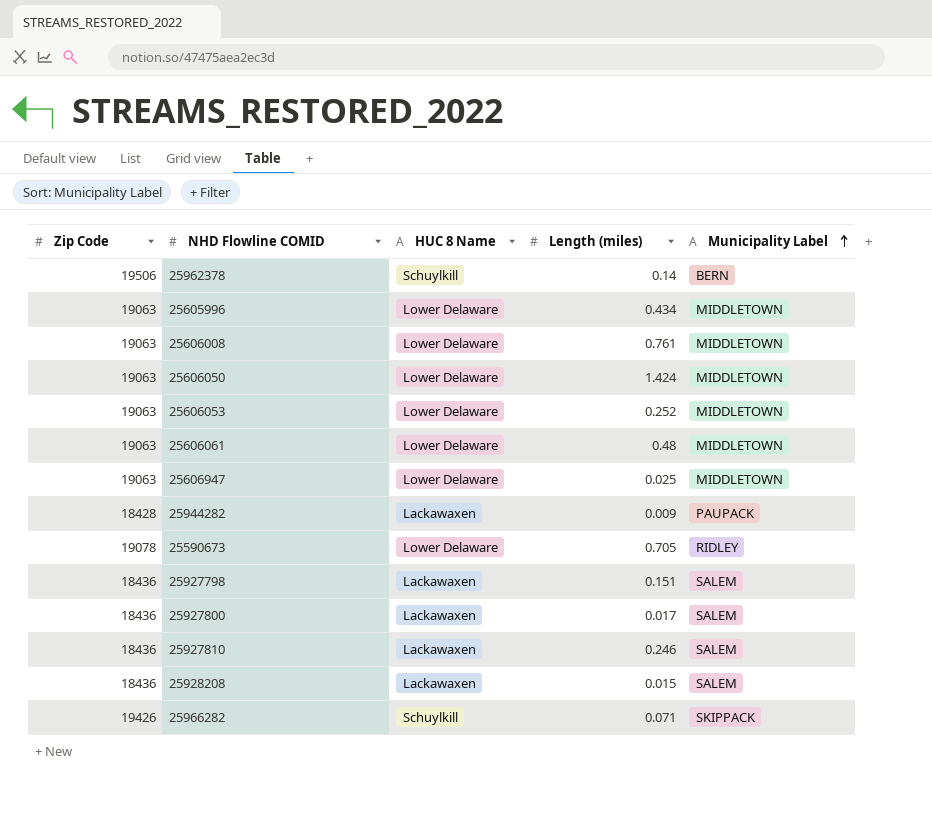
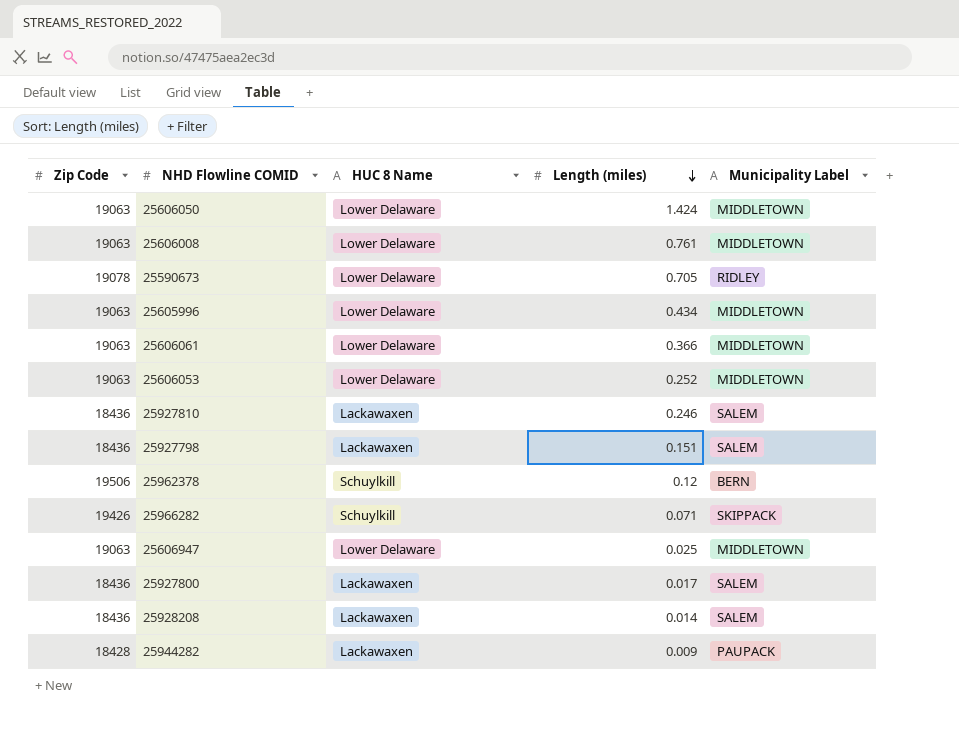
row order: Municipality Label ascending -> Length (miles) descending
25606061 | Length (miles): 0.48 -> 0.366
25962378 | Length (miles): 0.14 -> 0.12
25928208 | Length (miles): 0.015 -> 0.014

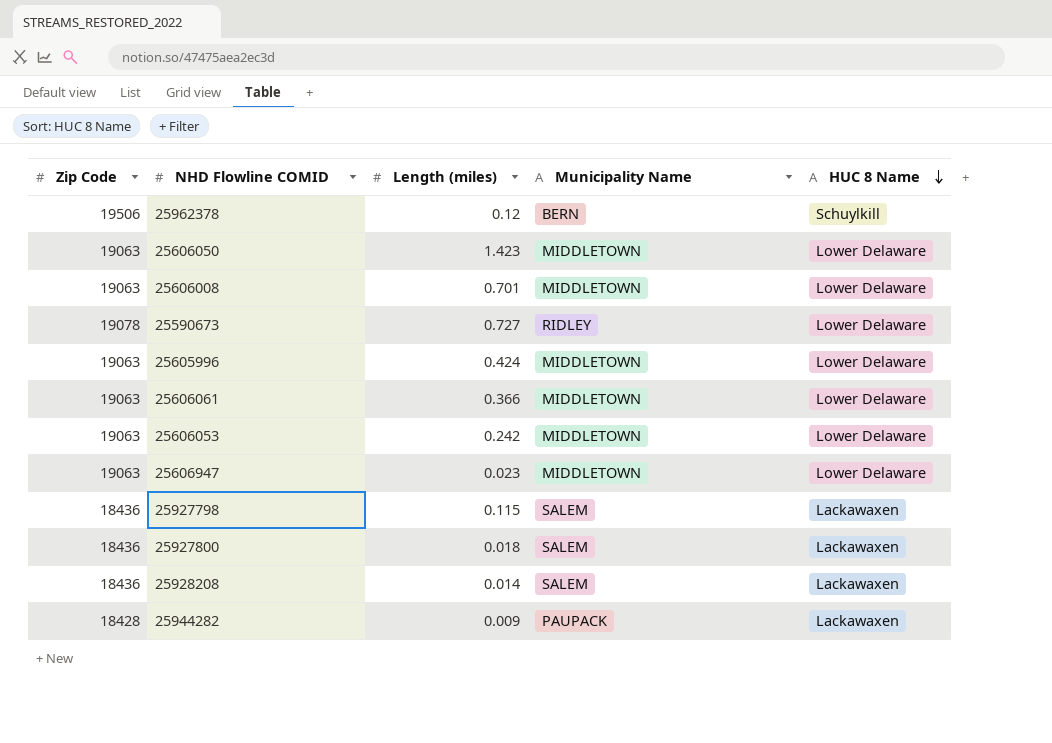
row order: Length (miles) descending -> HUC 8 Name descending
column name: Municipality Label -> Municipality Name
column HUC 8 Name | position: 3 -> 5
row 25927810: 18436 | Lackawaxen | 0.246 | SALEM -> none
row 25966282: 19426 | Schuylkill | 0.071 | SKIPPACK -> none
25606050 | Length (miles): 1.424 -> 1.423
25606008 | Length (miles): 0.761 -> 0.701
25590673 | Length (miles): 0.705 -> 0.727
25605996 | Length (miles): 0.434 -> 0.424
25606053 | Length (miles): 0.252 -> 0.242
25606947 | Length (miles): 0.025 -> 0.023
25927798 | Length (miles): 0.151 -> 0.115
25927800 | Length (miles): 0.017 -> 0.018

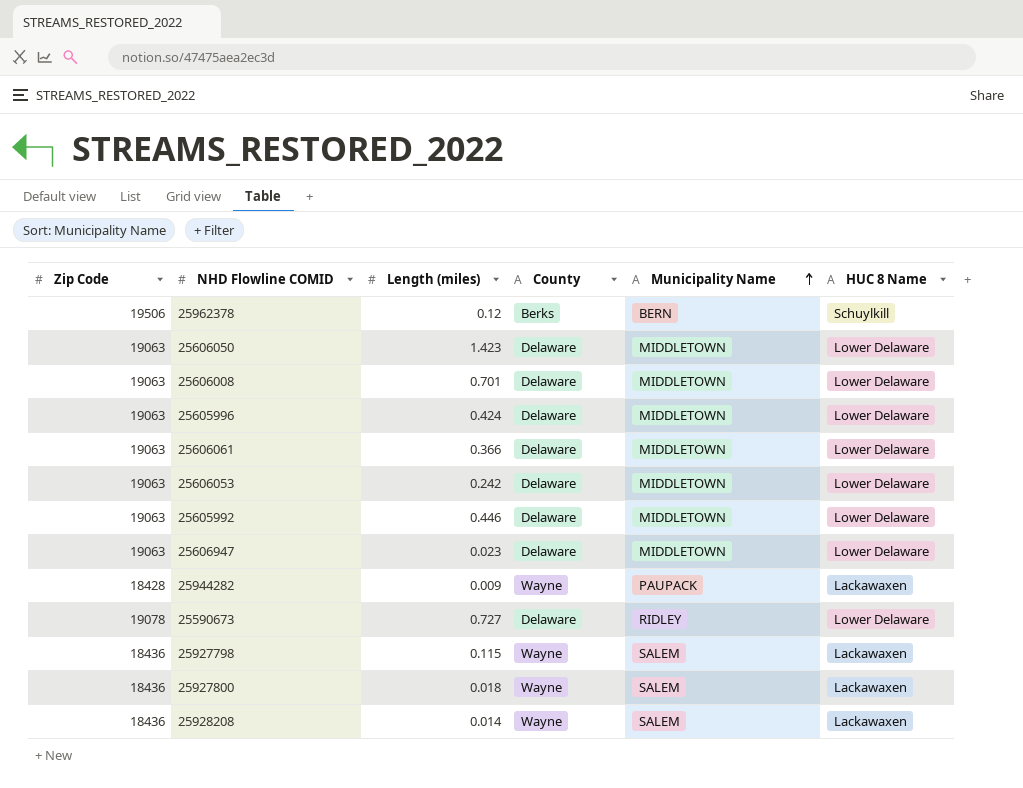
row order: HUC 8 Name descending -> Municipality Name ascending
column County | position: none -> 4
row 25605992: none -> 19063 | 0.446 | Delaware | MIDDLETOWN | Lower Delaware

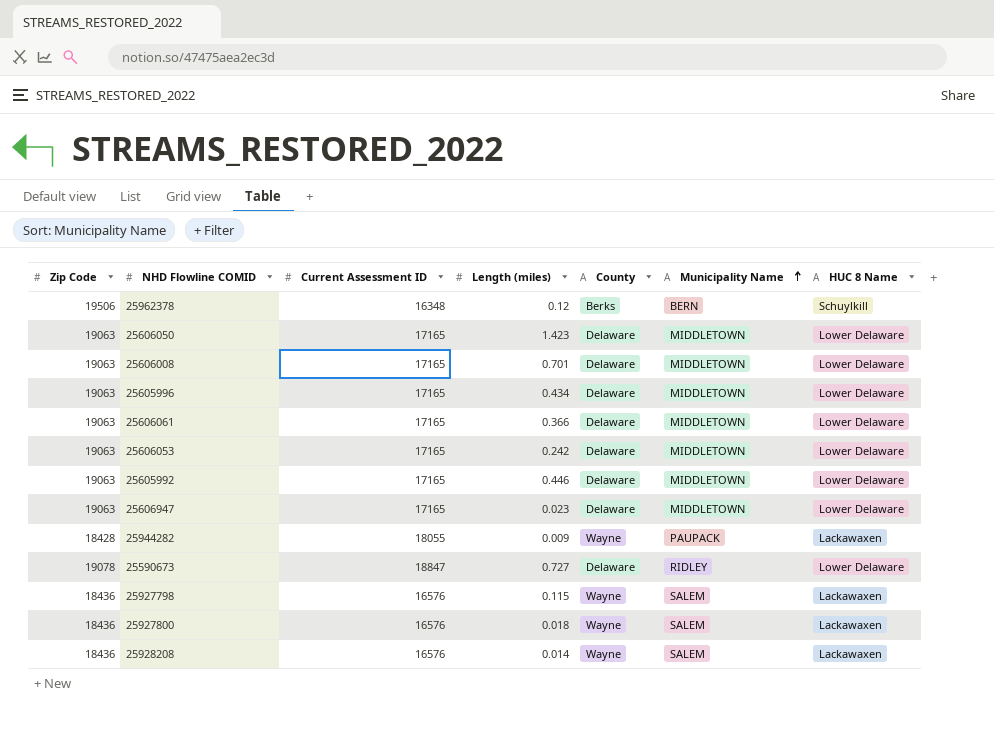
column Current Assessment ID | position: none -> 3
25605996 | Length (miles): 0.424 -> 0.434

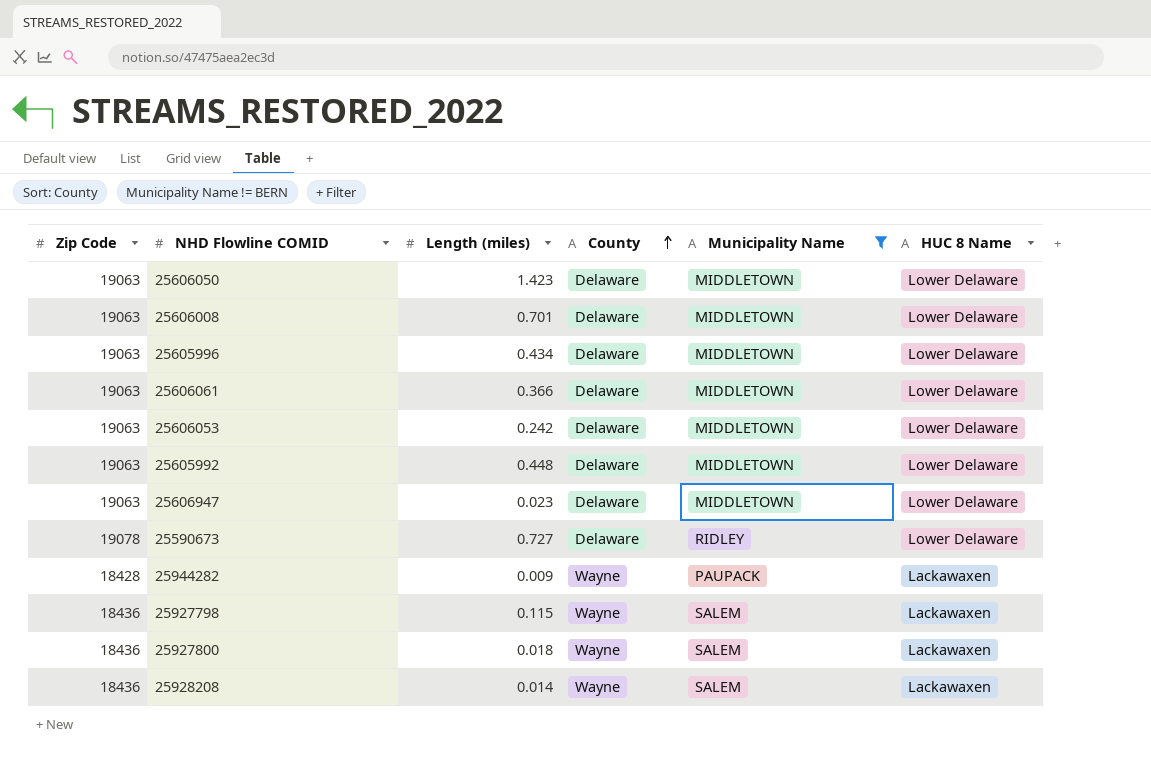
filter: none -> Municipality Name != BERN
row order: Municipality Name ascending -> County ascending
column Current Assessment ID | position: 3 -> none
25605992 | Length (miles): 0.446 -> 0.448

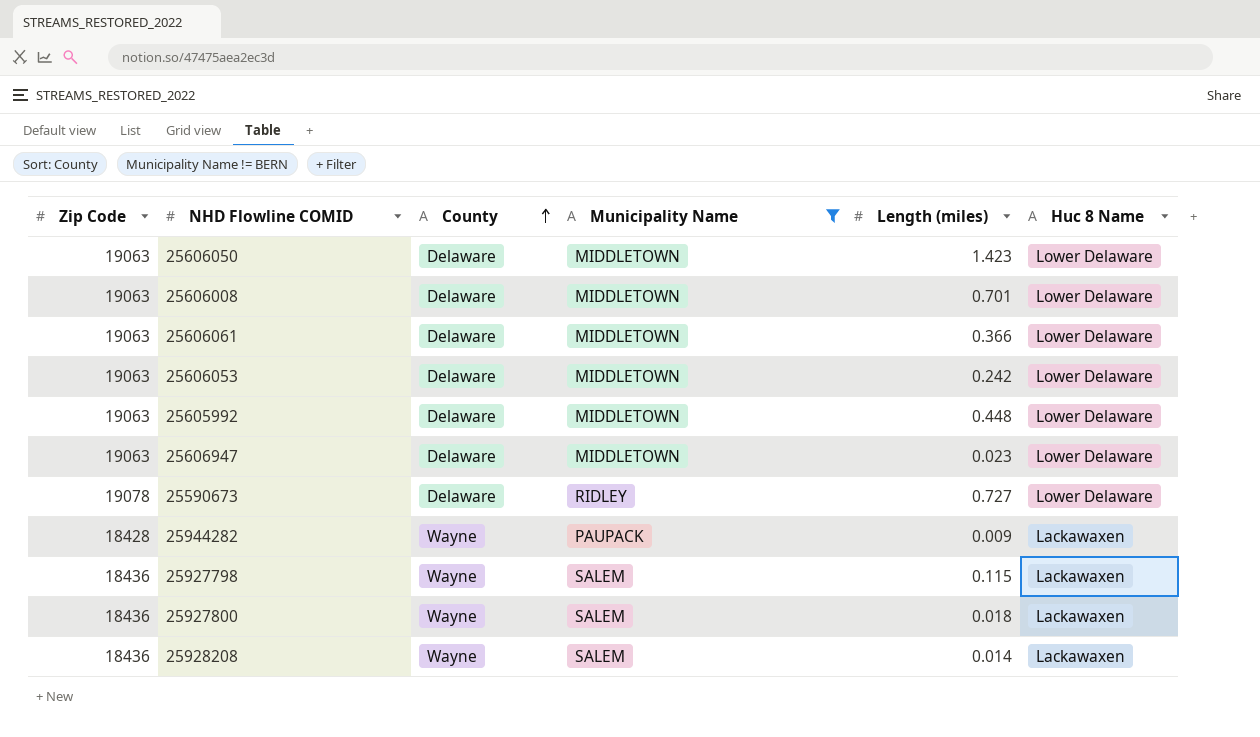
column Length (miles) | position: 3 -> 5
column name: HUC 8 Name -> Huc 8 Name
row 25605996: 19063 | 0.434 | Delaware | MIDDLETOWN | Lower Delaware -> none

